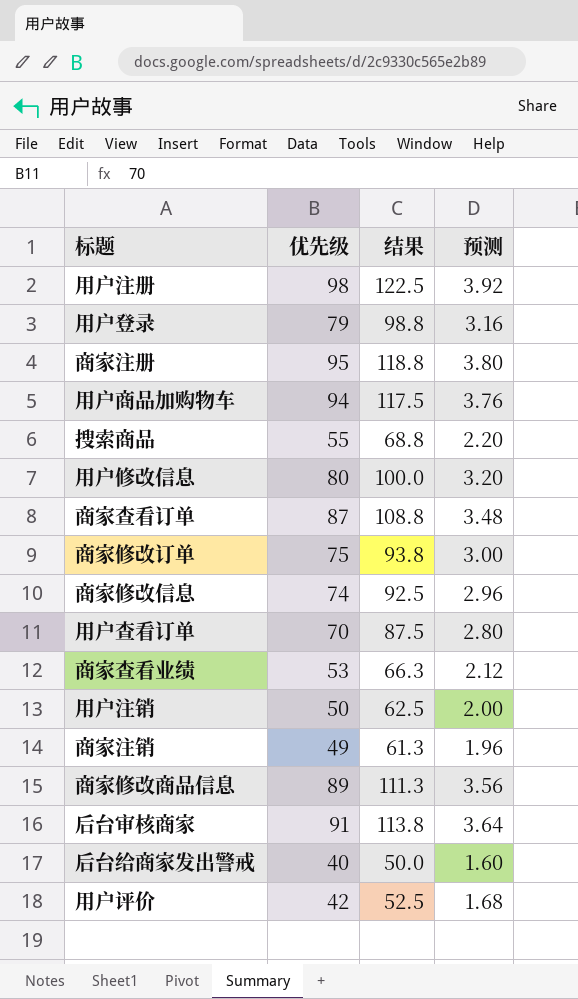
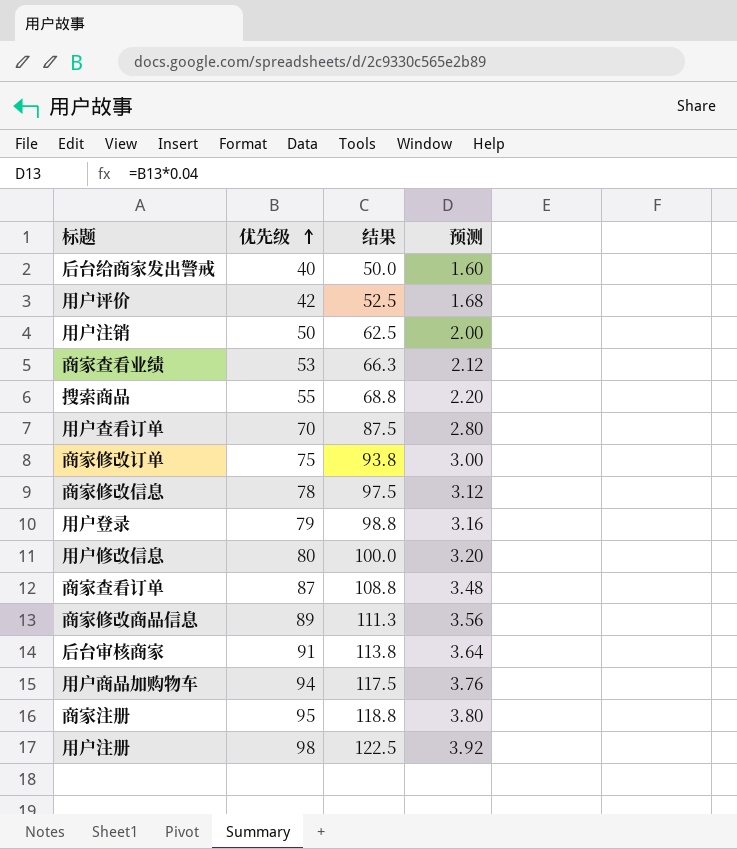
row order: none -> 优先级 ascending
row 商家注销: 49 | 61.3 | 1.96 -> none
商家修改信息 | 优先级: 74 -> 78
商家修改信息 | 结果: 92.5 -> 97.5
商家修改信息 | 预测: 2.96 -> 3.12

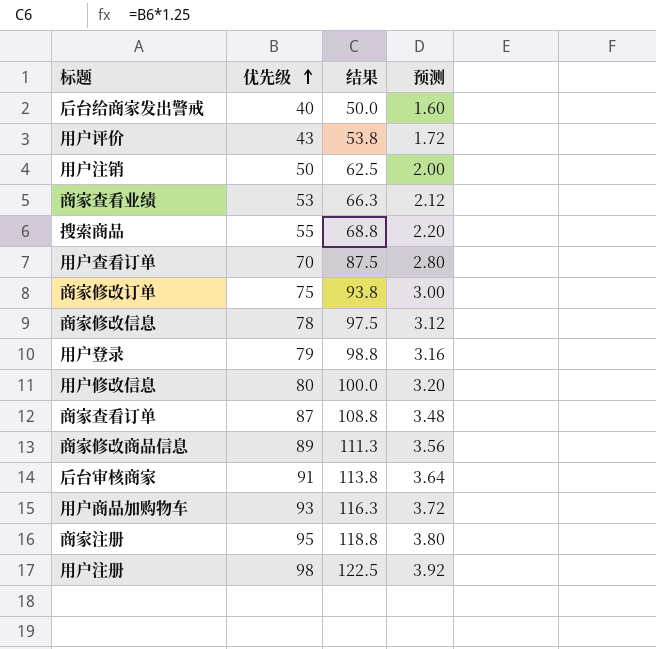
用户评价 | 优先级: 42 -> 43
用户评价 | 结果: 52.5 -> 53.8
用户评价 | 预测: 1.68 -> 1.72
用户商品加购物车 | 优先级: 94 -> 93
用户商品加购物车 | 结果: 117.5 -> 116.3
用户商品加购物车 | 预测: 3.76 -> 3.72

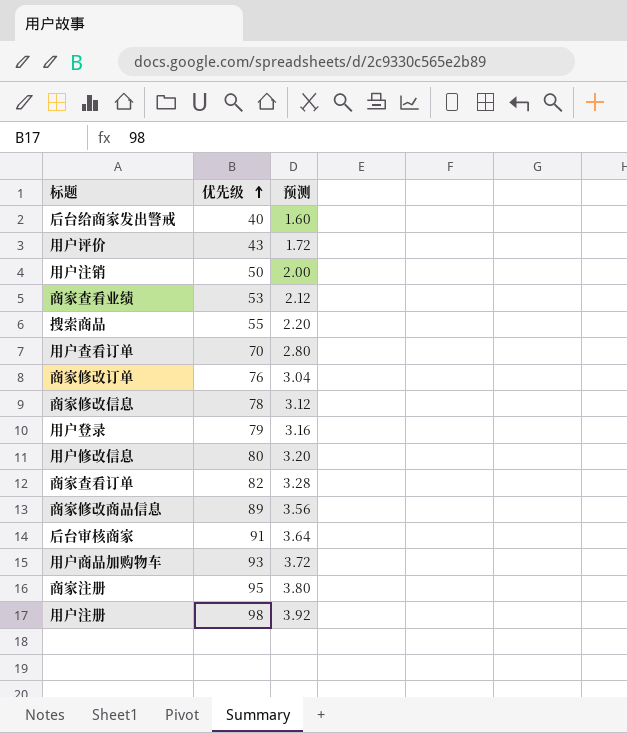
column 结果 | formula: [优先级] * 1.25 -> none
商家修改订单 | 优先级: 75 -> 76
商家修改订单 | 预测: 3.00 -> 3.04
商家查看订单 | 优先级: 87 -> 82
商家查看订单 | 预测: 3.48 -> 3.28

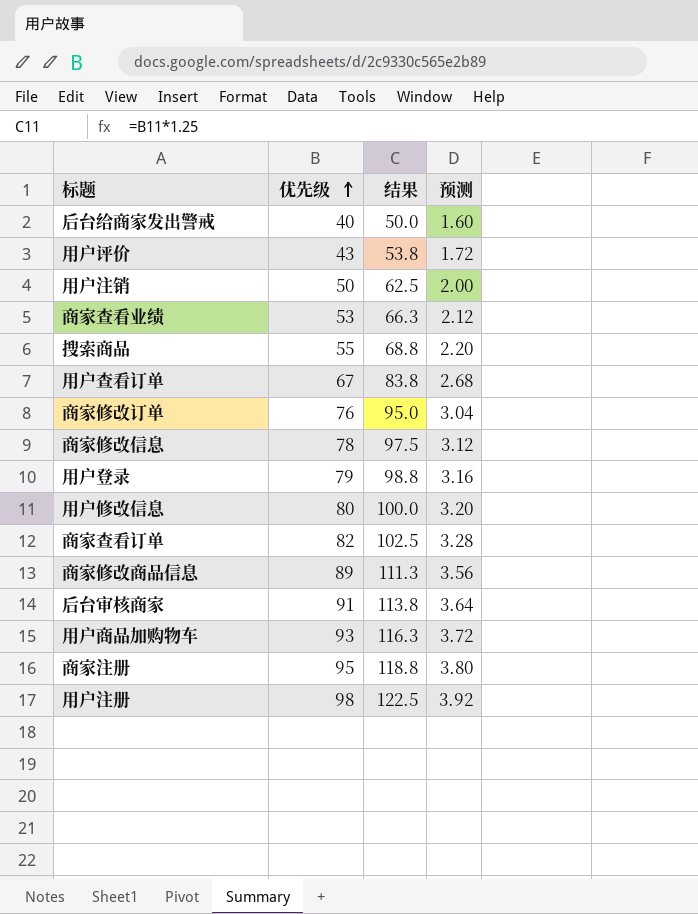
column 结果 | formula: none -> [优先级] * 1.25
用户查看订单 | 优先级: 70 -> 67
用户查看订单 | 预测: 2.80 -> 2.68

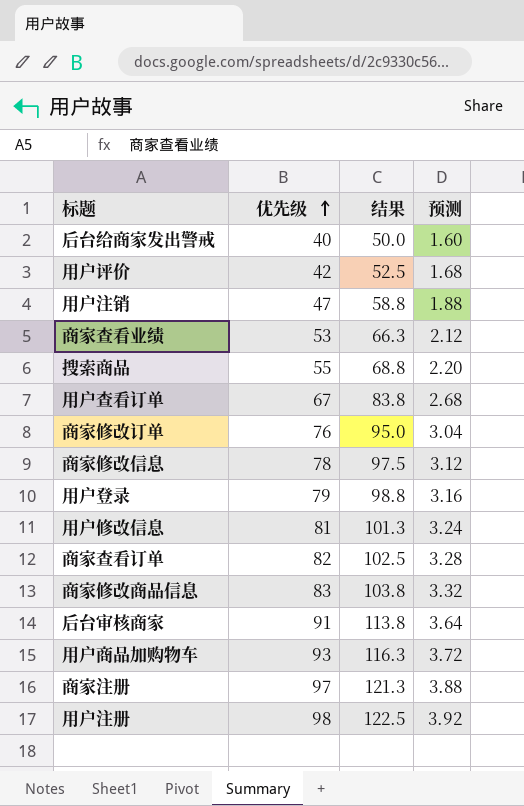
用户评价 | 优先级: 43 -> 42
用户评价 | 结果: 53.8 -> 52.5
用户评价 | 预测: 1.72 -> 1.68
用户注销 | 优先级: 50 -> 47
用户注销 | 结果: 62.5 -> 58.8
用户注销 | 预测: 2.00 -> 1.88
用户修改信息 | 优先级: 80 -> 81
用户修改信息 | 结果: 100.0 -> 101.3
用户修改信息 | 预测: 3.20 -> 3.24
商家修改商品信息 | 优先级: 89 -> 83
商家修改商品信息 | 结果: 111.3 -> 103.8
商家修改商品信息 | 预测: 3.56 -> 3.32
商家注册 | 优先级: 95 -> 97
商家注册 | 结果: 118.8 -> 121.3
商家注册 | 预测: 3.80 -> 3.88

